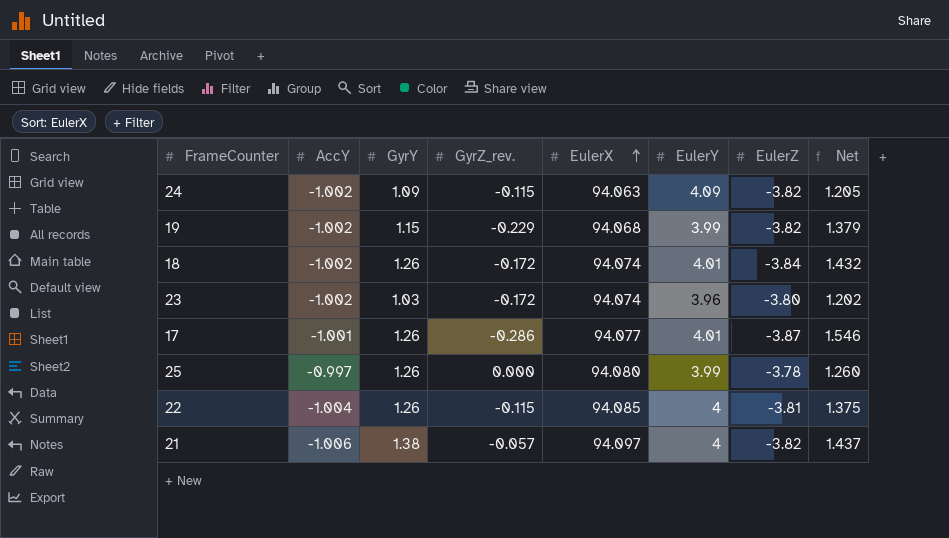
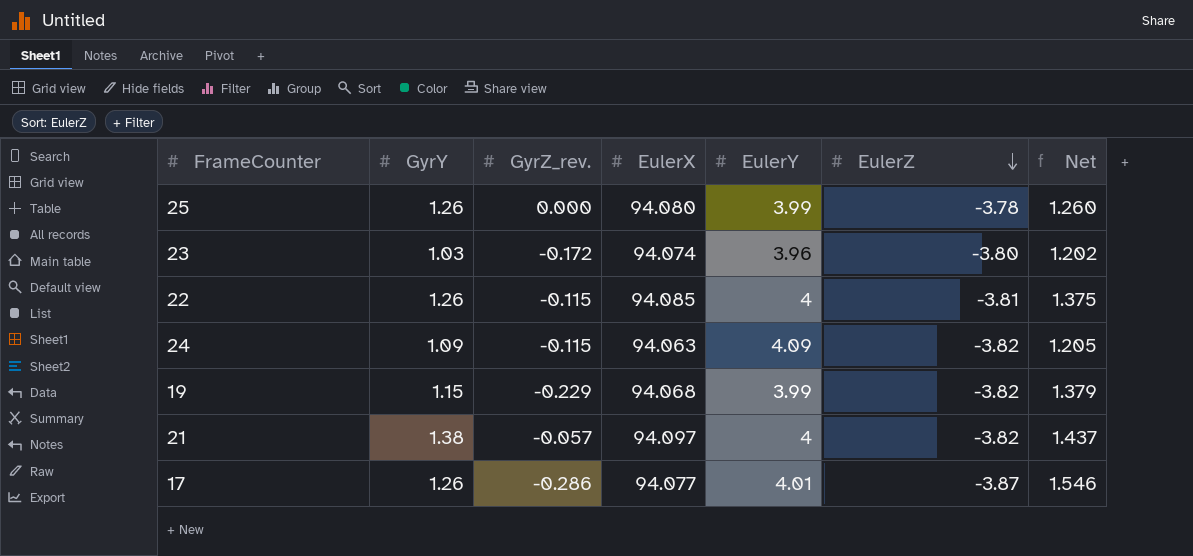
row order: EulerX ascending -> EulerZ descending
column AccY | position: 2 -> none
row 18: -1.002 | 1.26 | -0.172 | 94.074 | 4.01 | -3.84 | 1.432 -> none

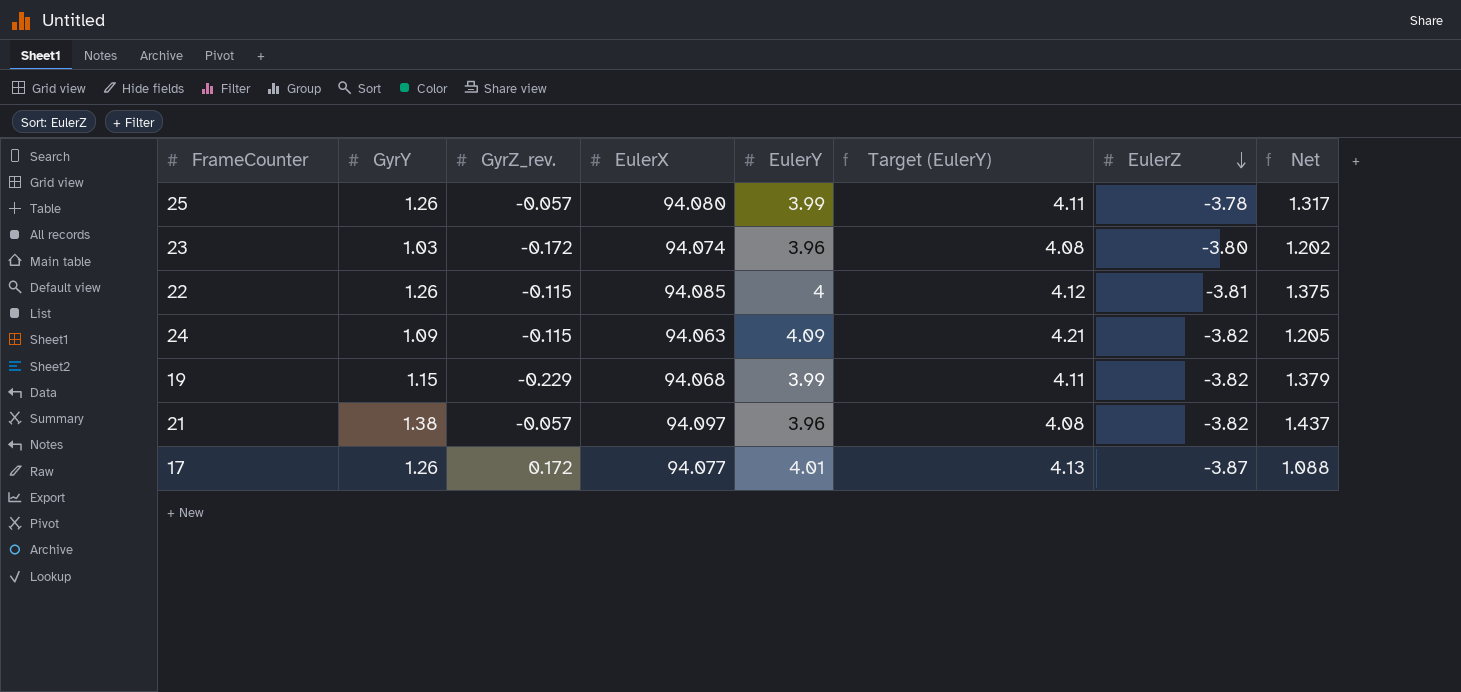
column Target (EulerY) | formula: none -> [EulerY] * 1.03
25 | GyrZ_rev.: 0.000 -> -0.057
25 | Net: 1.260 -> 1.317
21 | EulerY: 4 -> 3.96
17 | GyrZ_rev.: -0.286 -> 0.172
17 | Net: 1.546 -> 1.088

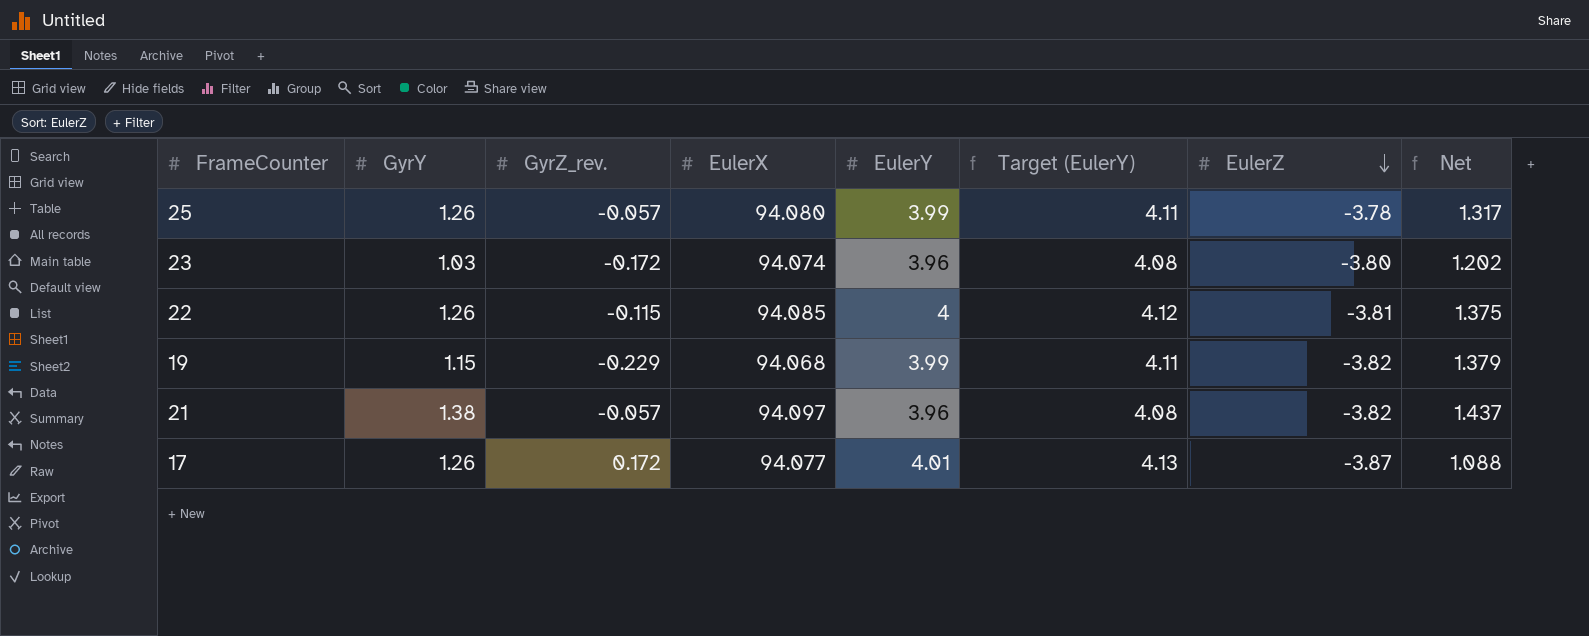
row 24: 1.09 | -0.115 | 94.063 | 4.09 | 4.21 | -3.82 | 1.205 -> none

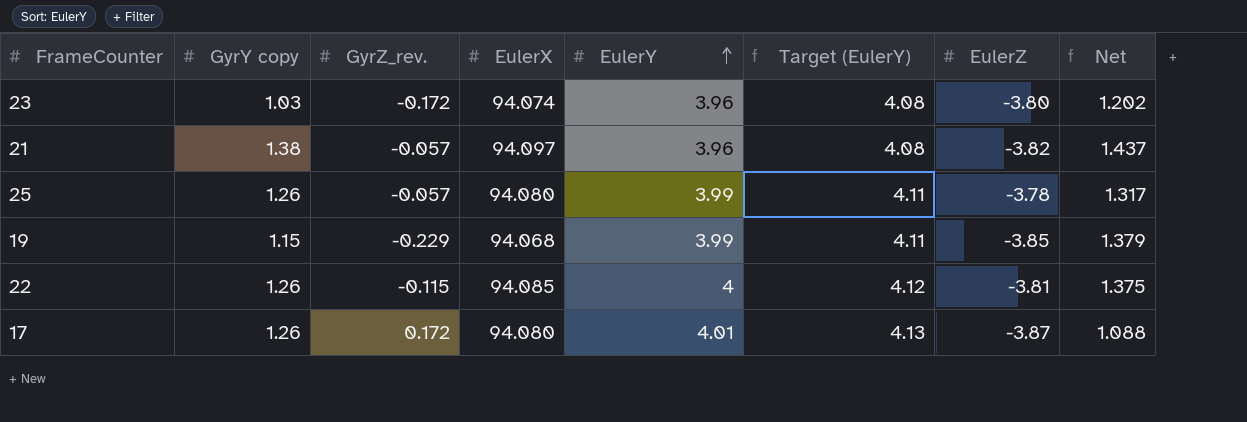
row order: EulerZ descending -> EulerY ascending
column name: GyrY -> GyrY copy
19 | EulerZ: -3.82 -> -3.85
17 | EulerX: 94.077 -> 94.080

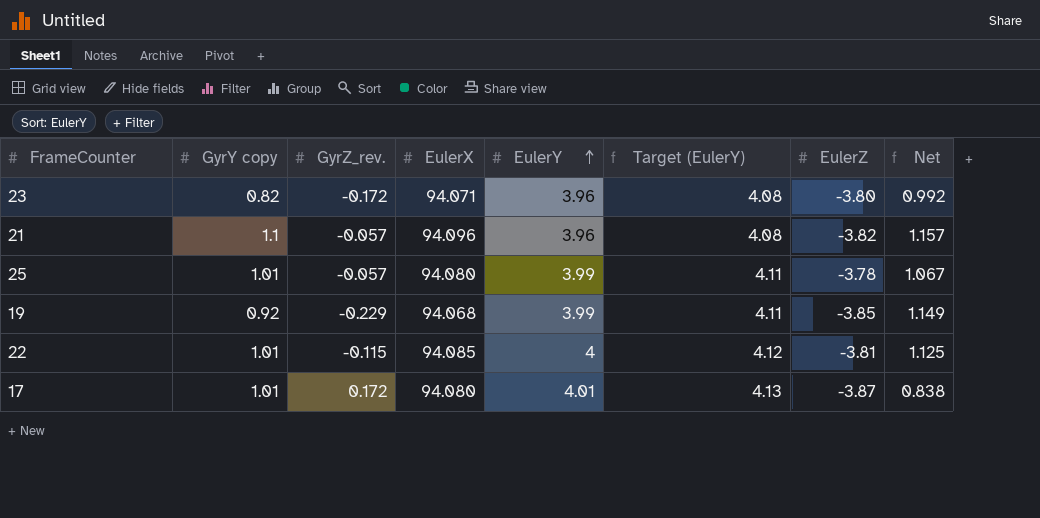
23 | GyrY copy: 1.03 -> 0.82
23 | EulerX: 94.074 -> 94.071
23 | Net: 1.202 -> 0.992
21 | GyrY copy: 1.38 -> 1.1
21 | EulerX: 94.097 -> 94.096
21 | Net: 1.437 -> 1.157
25 | GyrY copy: 1.26 -> 1.01
25 | Net: 1.317 -> 1.067
19 | GyrY copy: 1.15 -> 0.92
19 | Net: 1.379 -> 1.149
22 | GyrY copy: 1.26 -> 1.01
22 | Net: 1.375 -> 1.125
17 | GyrY copy: 1.26 -> 1.01
17 | Net: 1.088 -> 0.838

